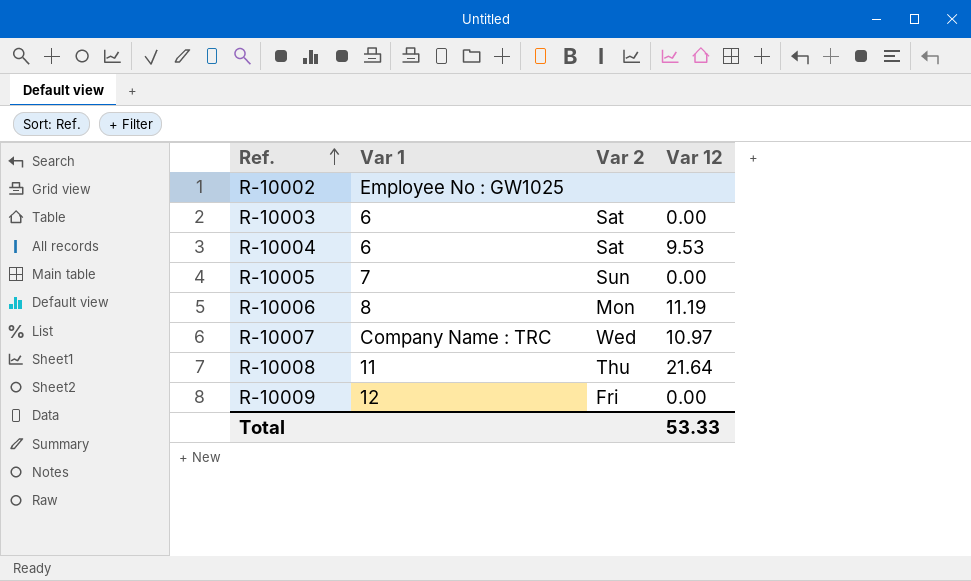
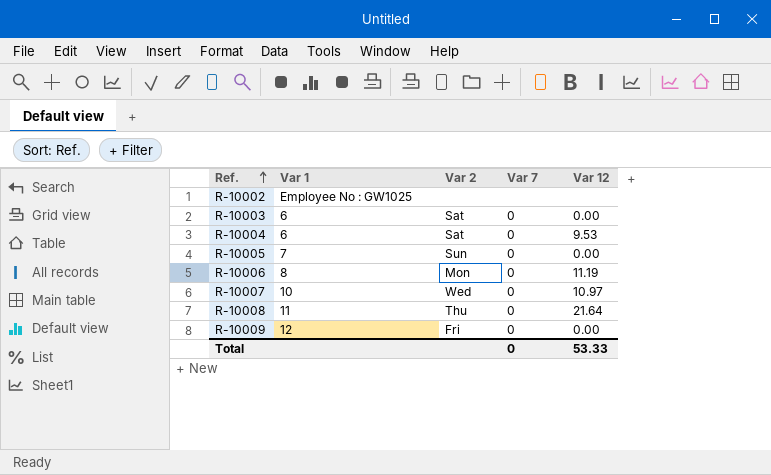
column Var 7 | position: none -> 4
R-10007 | Var 1: Company Name : TRC -> 10

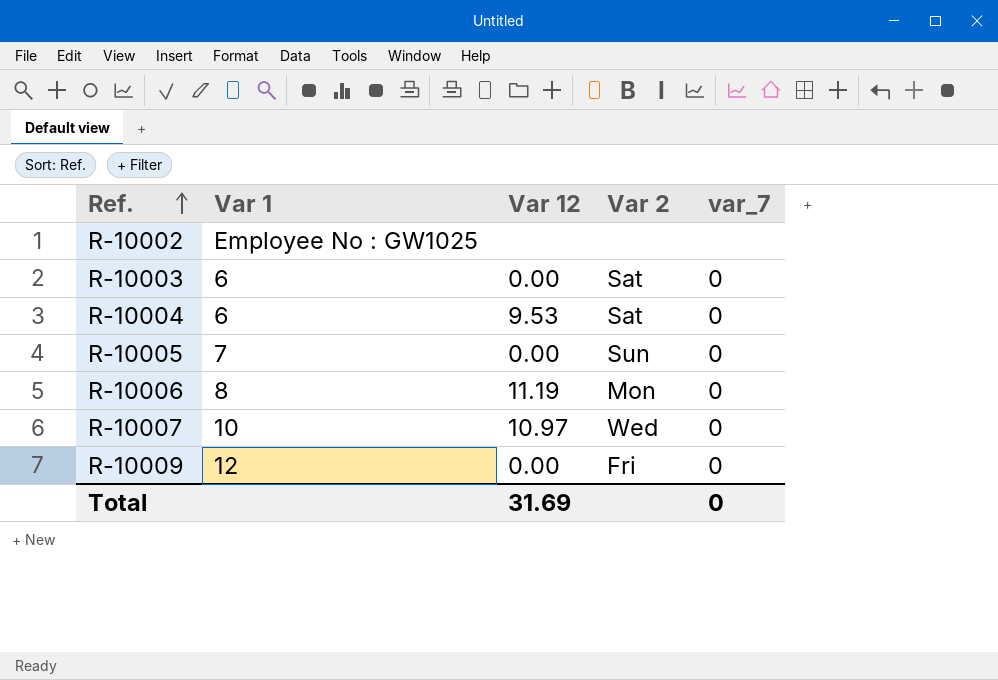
column Var 12 | position: 5 -> 3
column name: Var 7 -> var_7
row R-10008: 11 | Thu | 0 | 21.64 -> none
Total | Var 12: 53.33 -> 31.69

